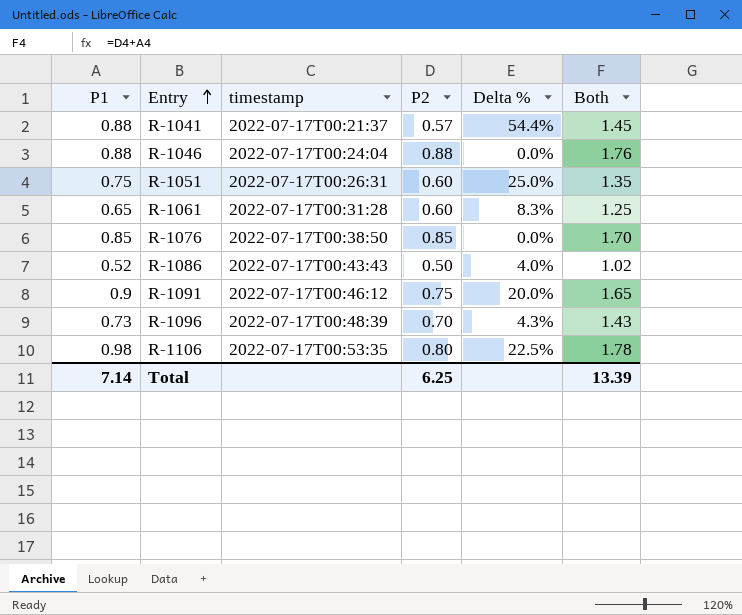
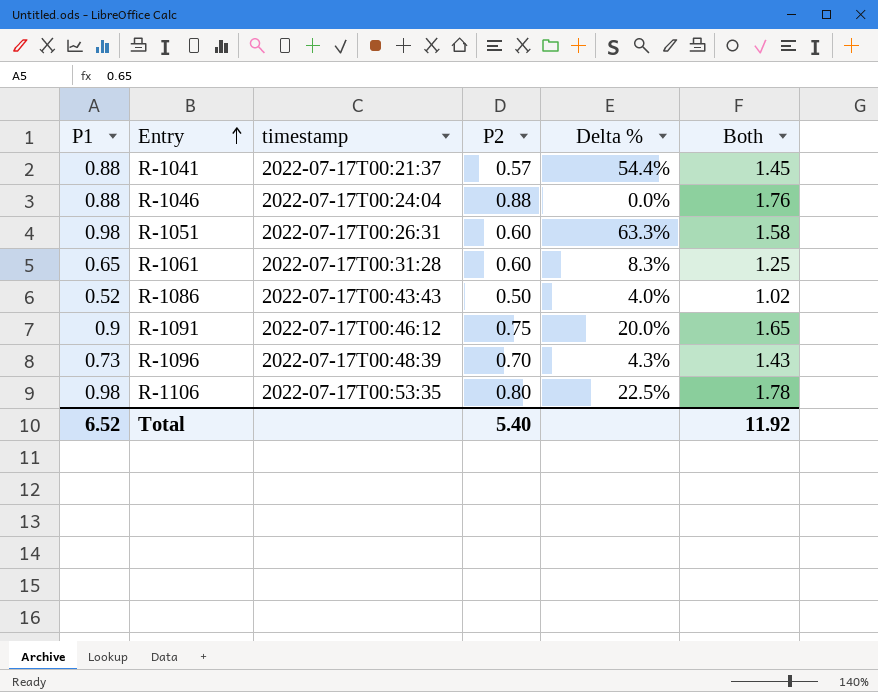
row R-1076: 0.85 | 2022-07-17T00:38:50 | 0.85 | 0.0% | 1.70 -> none
R-1051 | P1: 0.75 -> 0.98
R-1051 | Delta %: 25.0% -> 63.3%
R-1051 | Both: 1.35 -> 1.58
Total | P1: 7.14 -> 6.52
Total | P2: 6.25 -> 5.40
Total | Both: 13.39 -> 11.92

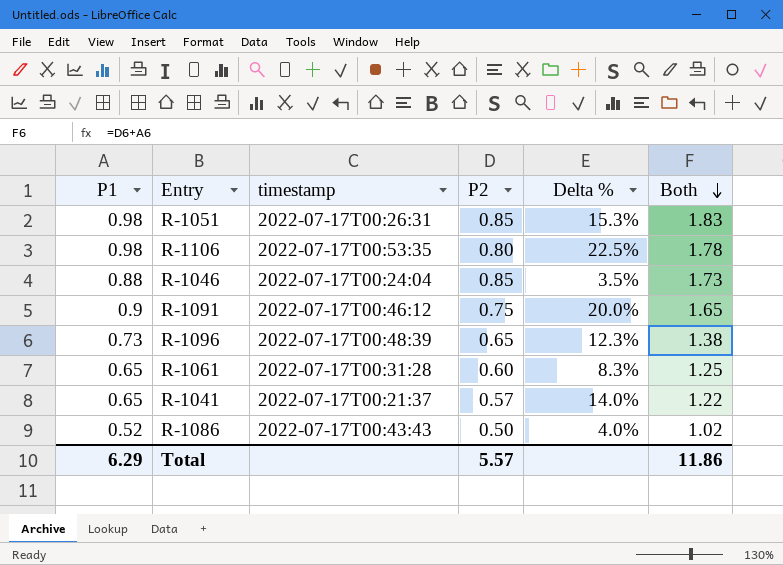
row order: Entry ascending -> Both descending
R-1051 | P2: 0.60 -> 0.85
R-1051 | Delta %: 63.3% -> 15.3%
R-1051 | Both: 1.58 -> 1.83
R-1046 | P2: 0.88 -> 0.85
R-1046 | Delta %: 0.0% -> 3.5%
R-1046 | Both: 1.76 -> 1.73
R-1096 | P2: 0.70 -> 0.65
R-1096 | Delta %: 4.3% -> 12.3%
R-1096 | Both: 1.43 -> 1.38
R-1041 | P1: 0.88 -> 0.65
R-1041 | Delta %: 54.4% -> 14.0%
R-1041 | Both: 1.45 -> 1.22
Total | P1: 6.52 -> 6.29
Total | P2: 5.40 -> 5.57
Total | Both: 11.92 -> 11.86

